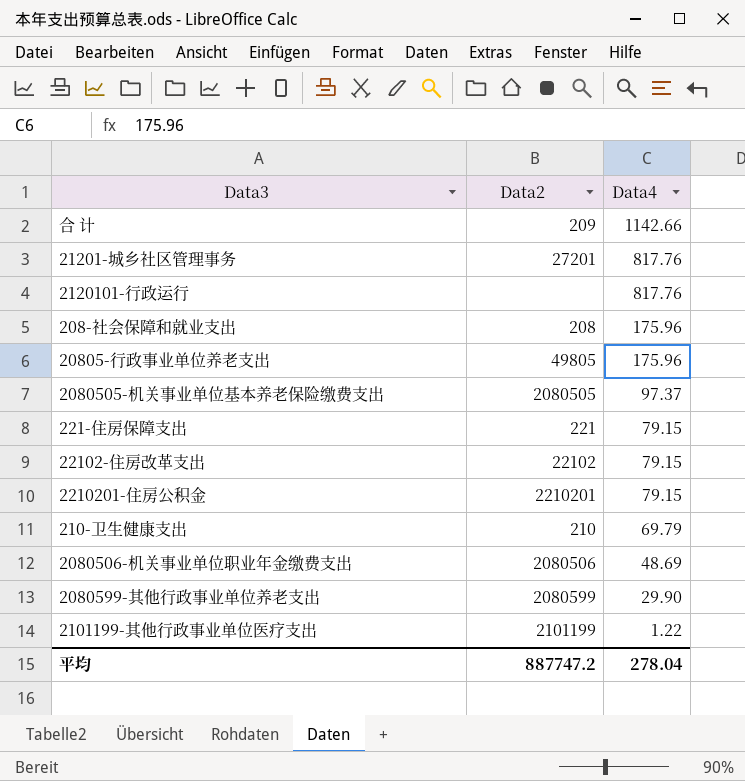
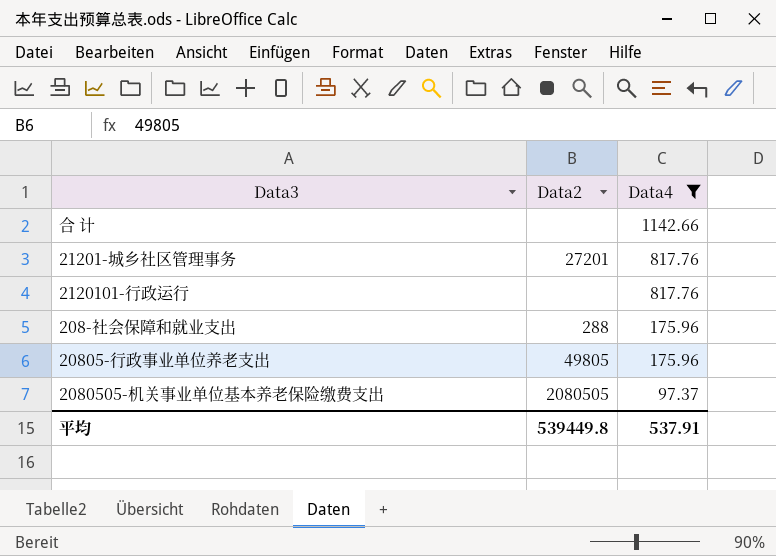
filter: none -> Data4 >= 97.37
合 计 | Data2: 209 -> none
208-社会保障和就业支出 | Data2: 208 -> 288
平均 | Data2: 887747.2 -> 539449.8
平均 | Data4: 278.04 -> 537.91

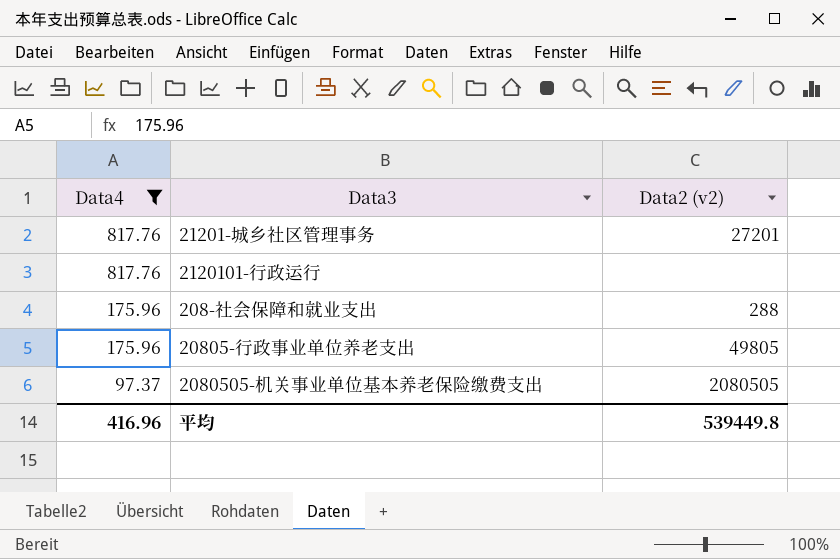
column Data4 | position: 3 -> 1
column name: Data2 -> Data2 (v2)
row 合 计: none | 1142.66 -> none
平均 | Data4: 537.91 -> 416.96

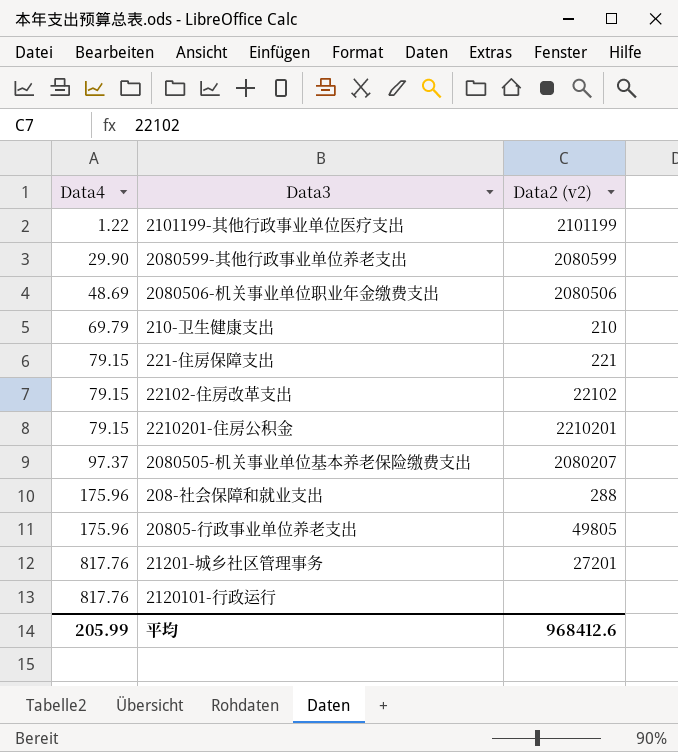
filter: Data4 >= 97.37 -> none
row order: Data4 descending -> Data4 ascending
2080505-机关事业单位基本养老保险缴费支出 | Data2 (v2): 2080505 -> 2080207
平均 | Data4: 416.96 -> 205.99
平均 | Data2 (v2): 539449.8 -> 968412.6

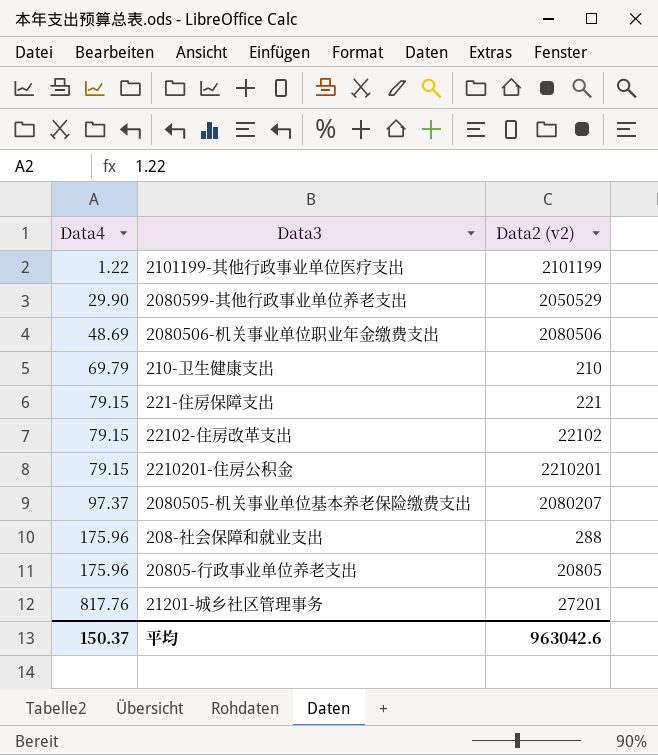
row 2120101-行政运行: 817.76 | none -> none
2080599-其他行政事业单位养老支出 | Data2 (v2): 2080599 -> 2050529
20805-行政事业单位养老支出 | Data2 (v2): 49805 -> 20805
平均 | Data4: 205.99 -> 150.37
平均 | Data2 (v2): 968412.6 -> 963042.6

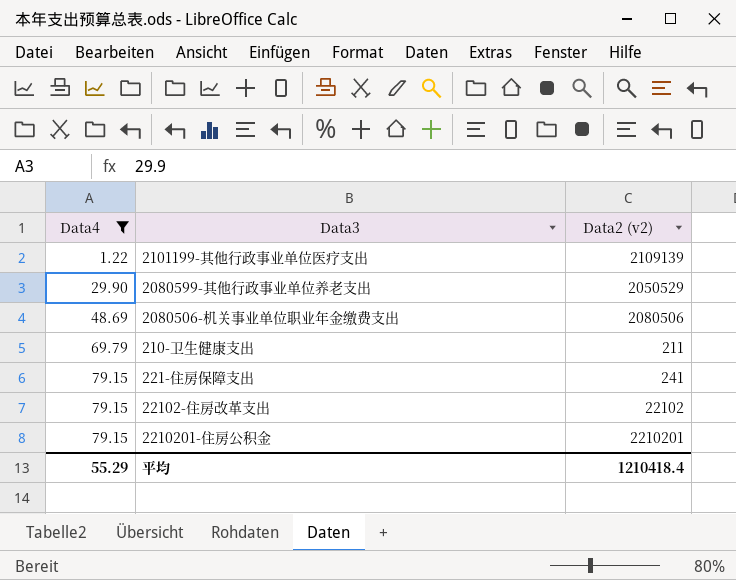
filter: none -> Data4 <= 79.15
2101199-其他行政事业单位医疗支出 | Data2 (v2): 2101199 -> 2109139
210-卫生健康支出 | Data2 (v2): 210 -> 211
221-住房保障支出 | Data2 (v2): 221 -> 241
平均 | Data4: 150.37 -> 55.29
平均 | Data2 (v2): 963042.6 -> 1210418.4

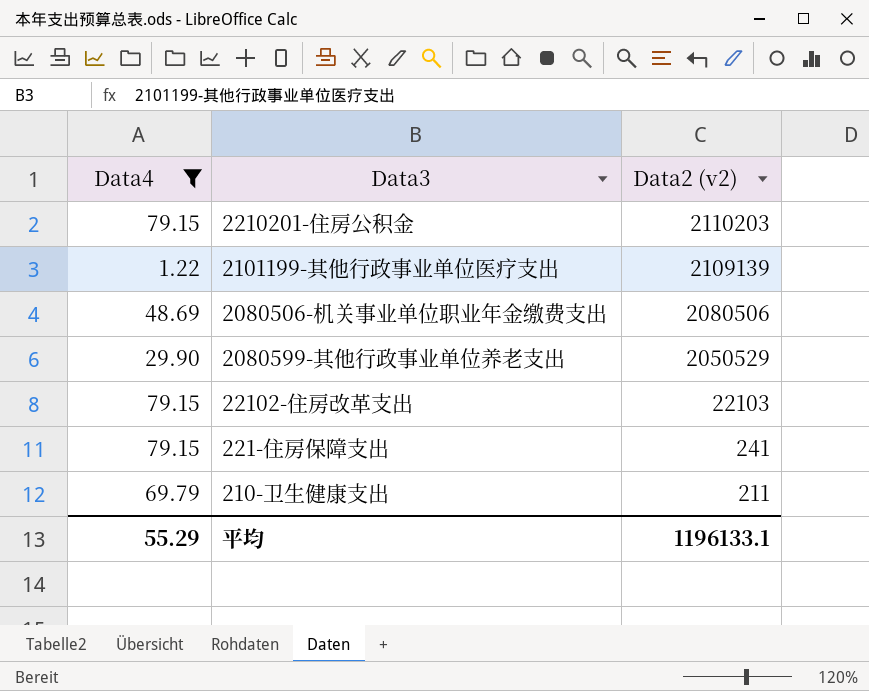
row order: Data4 ascending -> Data2 (v2) descending
2210201-住房公积金 | Data2 (v2): 2210201 -> 2110203
22102-住房改革支出 | Data2 (v2): 22102 -> 22103
平均 | Data2 (v2): 1210418.4 -> 1196133.1

